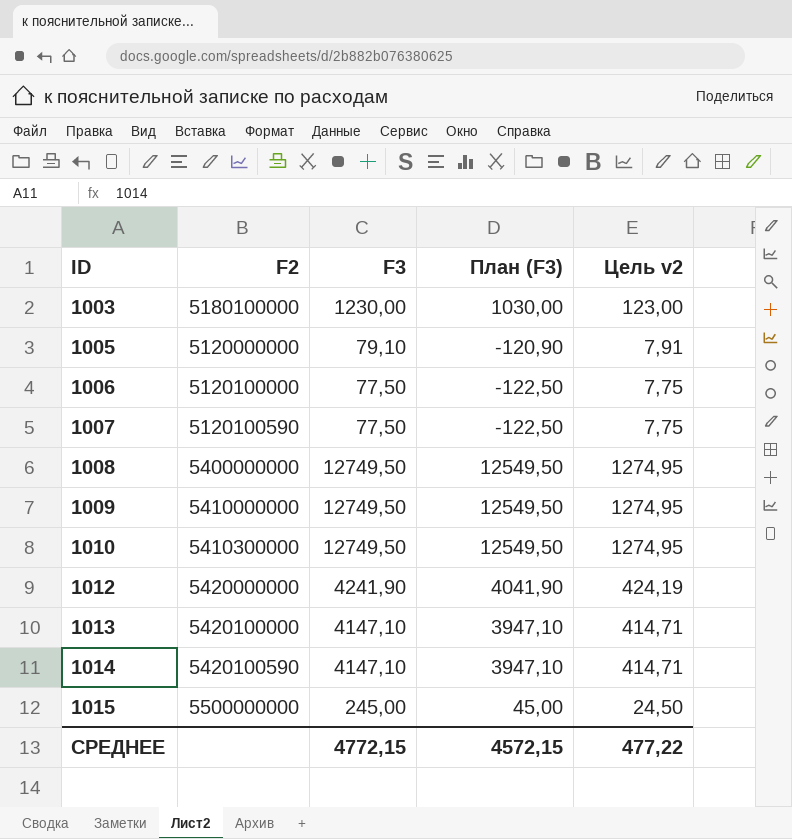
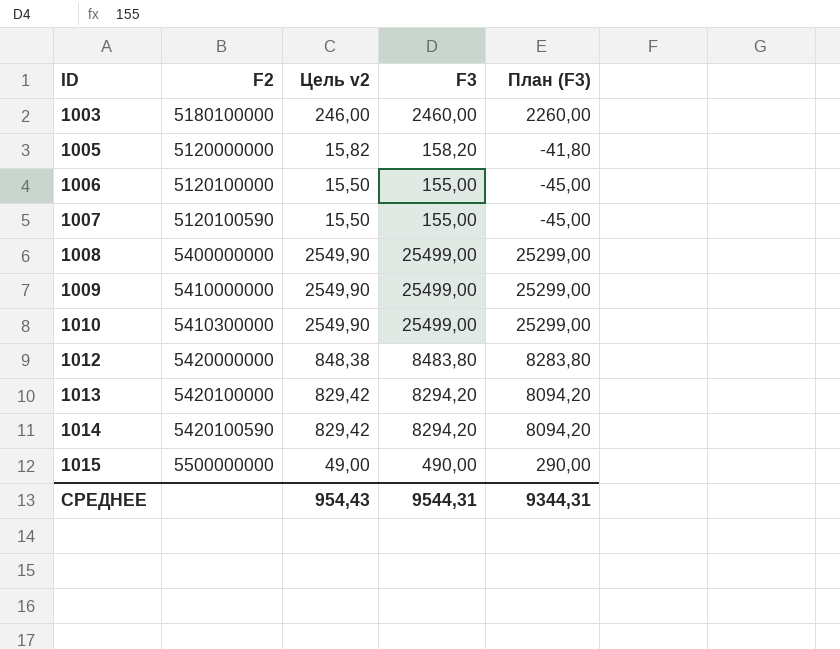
column Цель v2 | position: 5 -> 3
1003 | Цель v2: 123,00 -> 246,00
1003 | F3: 1230,00 -> 2460,00
1003 | План (F3): 1030,00 -> 2260,00
1005 | Цель v2: 7,91 -> 15,82
1005 | F3: 79,10 -> 158,20
1005 | План (F3): -120,90 -> -41,80
1006 | Цель v2: 7,75 -> 15,50
1006 | F3: 77,50 -> 155,00
1006 | План (F3): -122,50 -> -45,00
1007 | Цель v2: 7,75 -> 15,50
1007 | F3: 77,50 -> 155,00
1007 | План (F3): -122,50 -> -45,00
1008 | Цель v2: 1274,95 -> 2549,90
1008 | F3: 12749,50 -> 25499,00
1008 | План (F3): 12549,50 -> 25299,00
1009 | Цель v2: 1274,95 -> 2549,90
1009 | F3: 12749,50 -> 25499,00
1009 | План (F3): 12549,50 -> 25299,00
1010 | Цель v2: 1274,95 -> 2549,90
1010 | F3: 12749,50 -> 25499,00
1010 | План (F3): 12549,50 -> 25299,00
1012 | Цель v2: 424,19 -> 848,38
1012 | F3: 4241,90 -> 8483,80
1012 | План (F3): 4041,90 -> 8283,80
1013 | Цель v2: 414,71 -> 829,42
1013 | F3: 4147,10 -> 8294,20
1013 | План (F3): 3947,10 -> 8094,20
1014 | Цель v2: 414,71 -> 829,42
1014 | F3: 4147,10 -> 8294,20
1014 | План (F3): 3947,10 -> 8094,20
1015 | Цель v2: 24,50 -> 49,00
1015 | F3: 245,00 -> 490,00
1015 | План (F3): 45,00 -> 290,00
СРЕДНЕЕ | Цель v2: 477,22 -> 954,43
СРЕДНЕЕ | F3: 4772,15 -> 9544,31
СРЕДНЕЕ | План (F3): 4572,15 -> 9344,31

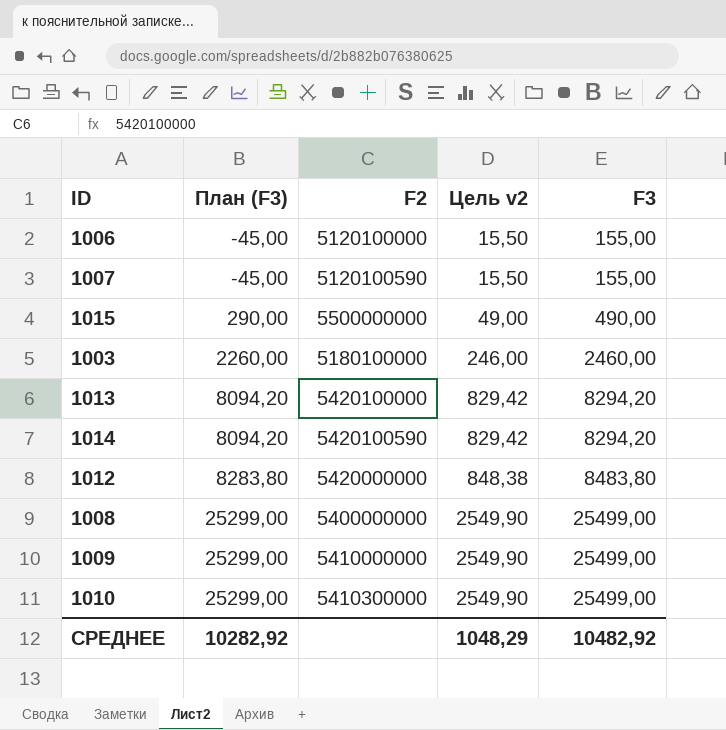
row order: ID ascending -> План (F3) ascending
column План (F3) | position: 5 -> 2
row 1005: 5120000000 | 15,82 | 158,20 | -41,80 -> none
СРЕДНЕЕ | План (F3): 9344,31 -> 10282,92
СРЕДНЕЕ | Цель v2: 954,43 -> 1048,29
СРЕДНЕЕ | F3: 9544,31 -> 10482,92

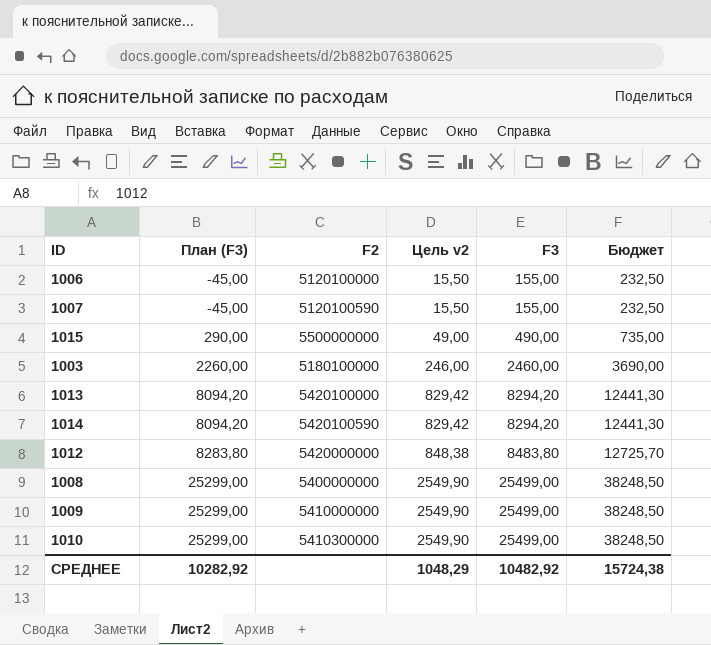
column Бюджет | formula: none -> [F3] * 1,5

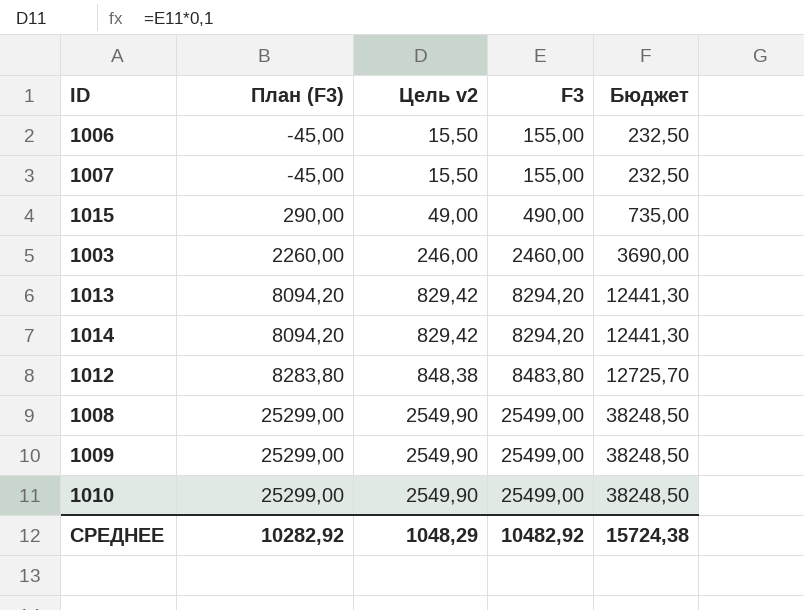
column F2 | position: 3 -> none

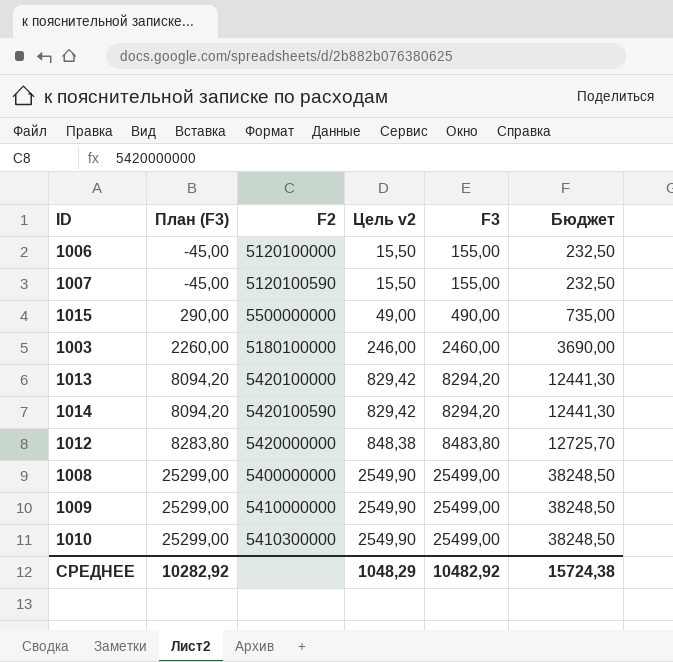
column F2 | position: none -> 3

